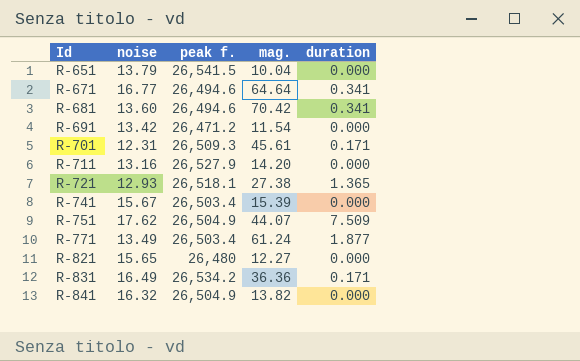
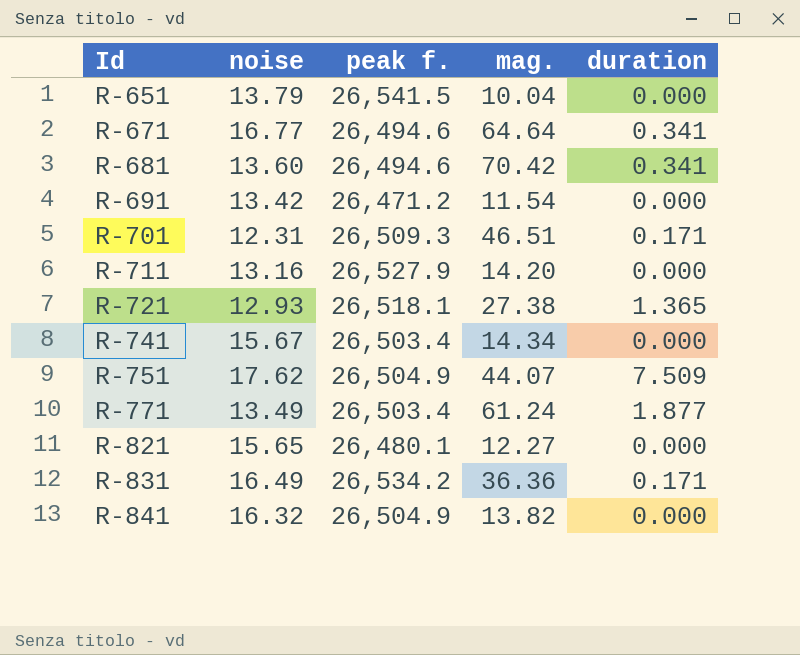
R-701 | mag.: 45.61 -> 46.51
R-741 | mag.: 15.39 -> 14.34
R-821 | peak f.: 26,480 -> 26,480.1

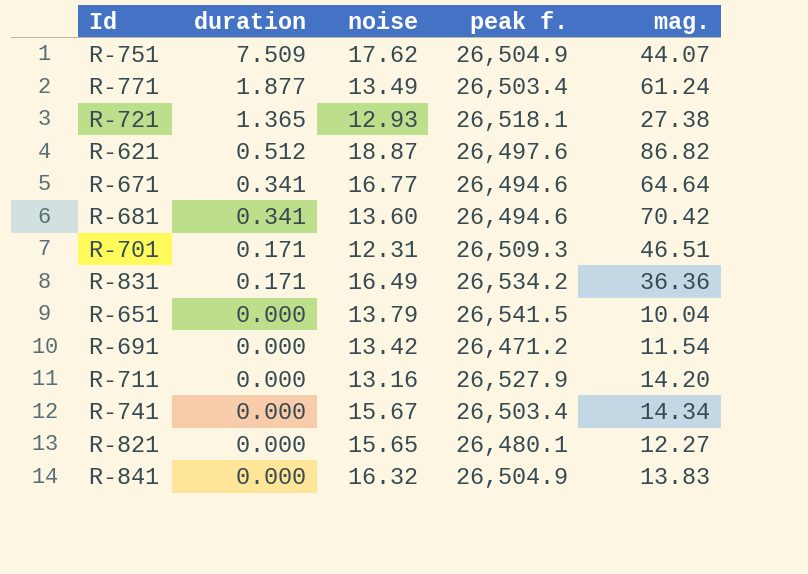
row order: Id ascending -> duration descending
column duration | position: 5 -> 2
row R-621: none -> 0.512 | 18.87 | 26,497.6 | 86.82
R-841 | mag.: 13.82 -> 13.83

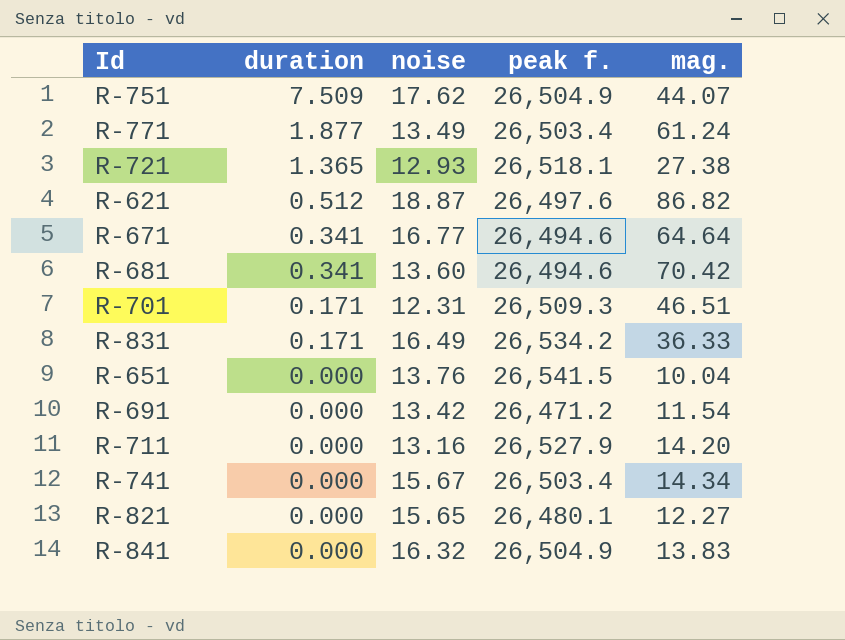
R-831 | mag.: 36.36 -> 36.33
R-651 | noise: 13.79 -> 13.76

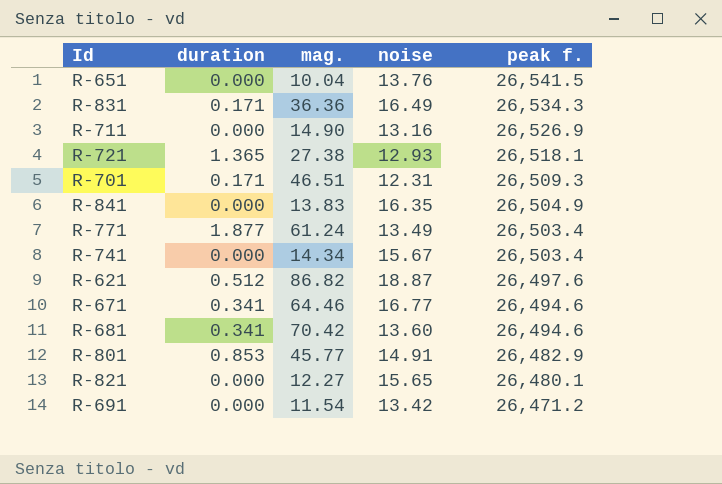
row order: duration descending -> peak f. descending
column mag. | position: 5 -> 3
row R-751: 7.509 | 17.62 | 26,504.9 | 44.07 -> none
R-831 | mag.: 36.33 -> 36.36
R-831 | peak f.: 26,534.2 -> 26,534.3
R-711 | mag.: 14.20 -> 14.90
R-711 | peak f.: 26,527.9 -> 26,526.9
R-841 | noise: 16.32 -> 16.35
R-671 | mag.: 64.64 -> 64.46
row R-801: none -> 0.853 | 45.77 | 14.91 | 26,482.9

